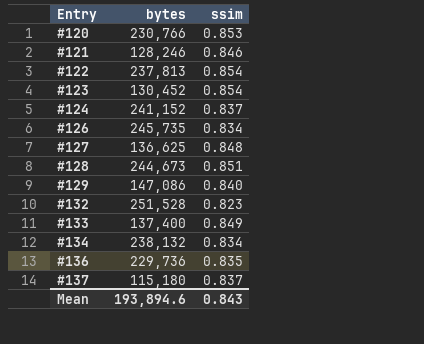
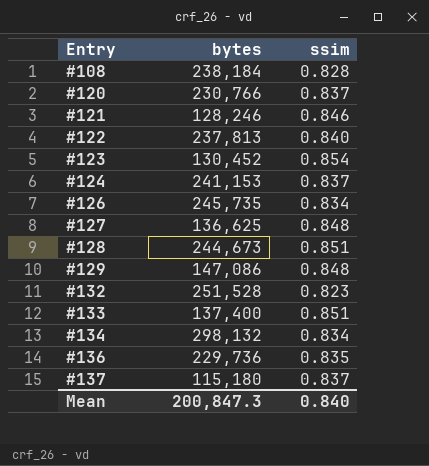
row #108: none -> 238,184 | 0.828
#120 | ssim: 0.853 -> 0.837
#122 | ssim: 0.854 -> 0.840
#124 | bytes: 241,152 -> 241,153
#129 | ssim: 0.840 -> 0.848
#133 | ssim: 0.849 -> 0.851
#134 | bytes: 238,132 -> 298,132
Mean | bytes: 193,894.6 -> 200,847.3
Mean | ssim: 0.843 -> 0.840

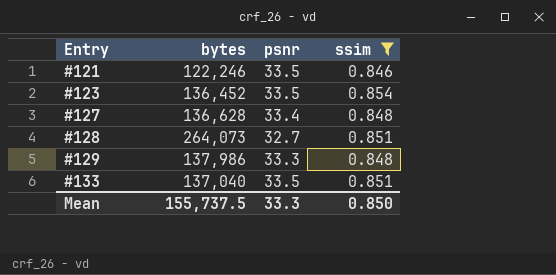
filter: none -> ssim >= 0.846
column psnr | position: none -> 3
#121 | bytes: 128,246 -> 122,246
#123 | bytes: 130,452 -> 136,452
#127 | bytes: 136,625 -> 136,628
#128 | bytes: 244,673 -> 264,073
#129 | bytes: 147,086 -> 137,986
#133 | bytes: 137,400 -> 137,040
Mean | bytes: 200,847.3 -> 155,737.5
Mean | ssim: 0.840 -> 0.850

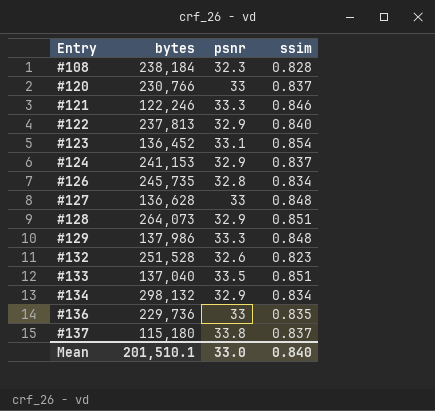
filter: ssim >= 0.846 -> none
#121 | psnr: 33.5 -> 33.3
#123 | psnr: 33.5 -> 33.1
#127 | psnr: 33.4 -> 33
#128 | psnr: 32.7 -> 32.9
Mean | bytes: 155,737.5 -> 201,510.1
Mean | psnr: 33.3 -> 33.0
Mean | ssim: 0.850 -> 0.840

